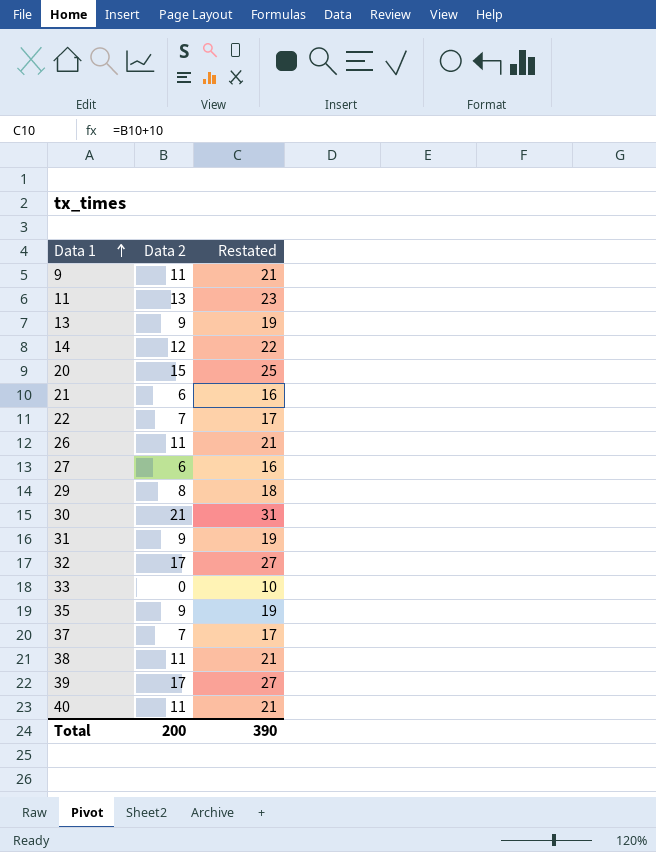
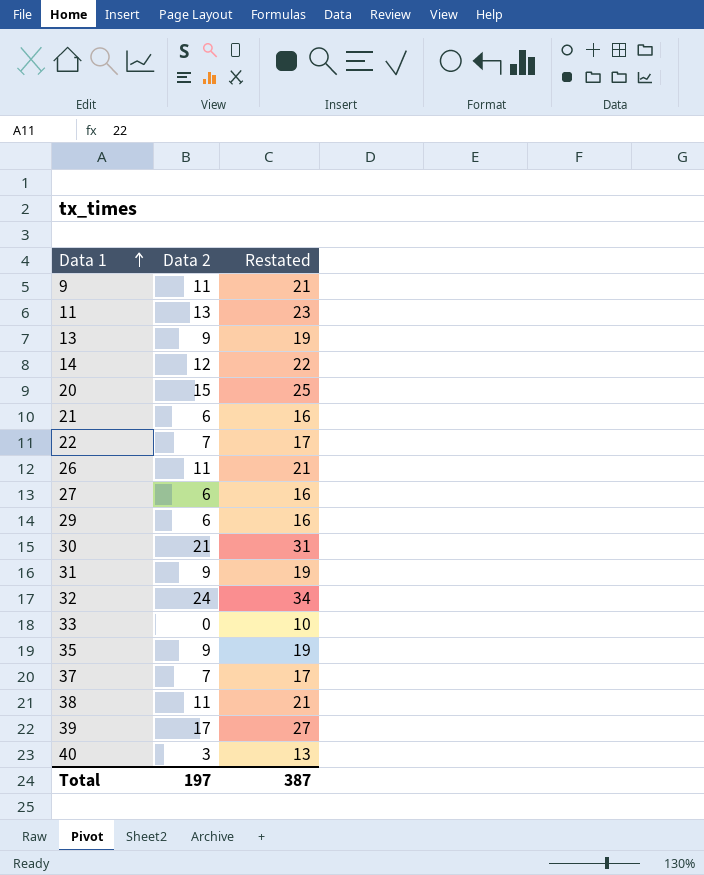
29 | Data 2: 8 -> 6
29 | Restated: 18 -> 16
32 | Data 2: 17 -> 24
32 | Restated: 27 -> 34
40 | Data 2: 11 -> 3
40 | Restated: 21 -> 13
Total | Data 2: 200 -> 197
Total | Restated: 390 -> 387

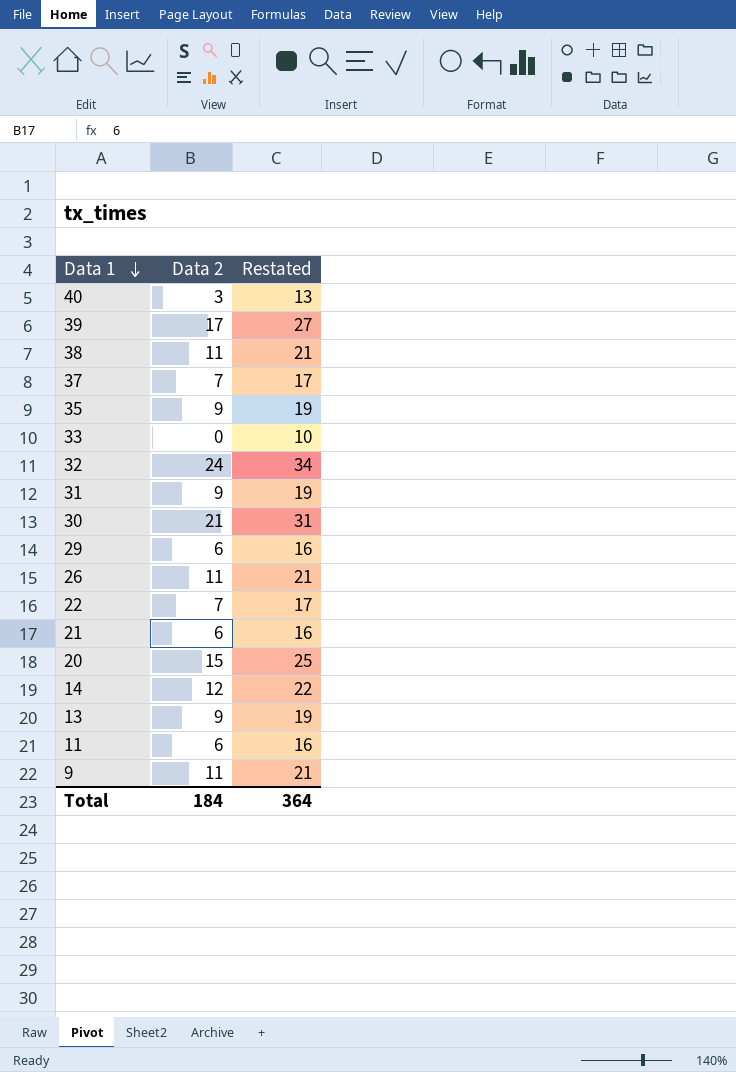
row order: Data 1 ascending -> Data 1 descending
row 27: 6 | 16 -> none
11 | Data 2: 13 -> 6
11 | Restated: 23 -> 16
Total | Data 2: 197 -> 184
Total | Restated: 387 -> 364

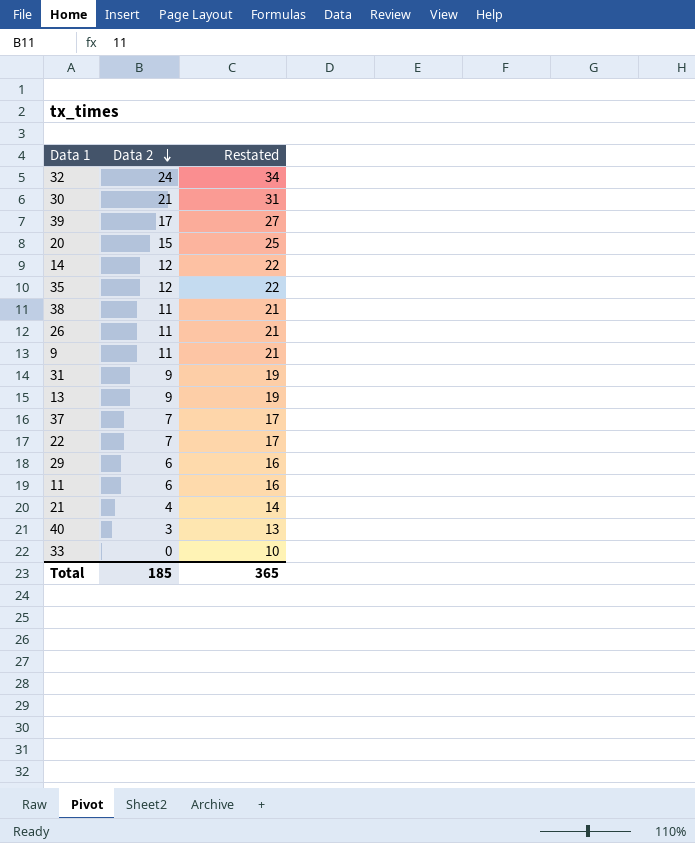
row order: Data 1 descending -> Data 2 descending
35 | Data 2: 9 -> 12
35 | Restated: 19 -> 22
21 | Data 2: 6 -> 4
21 | Restated: 16 -> 14
Total | Data 2: 184 -> 185
Total | Restated: 364 -> 365

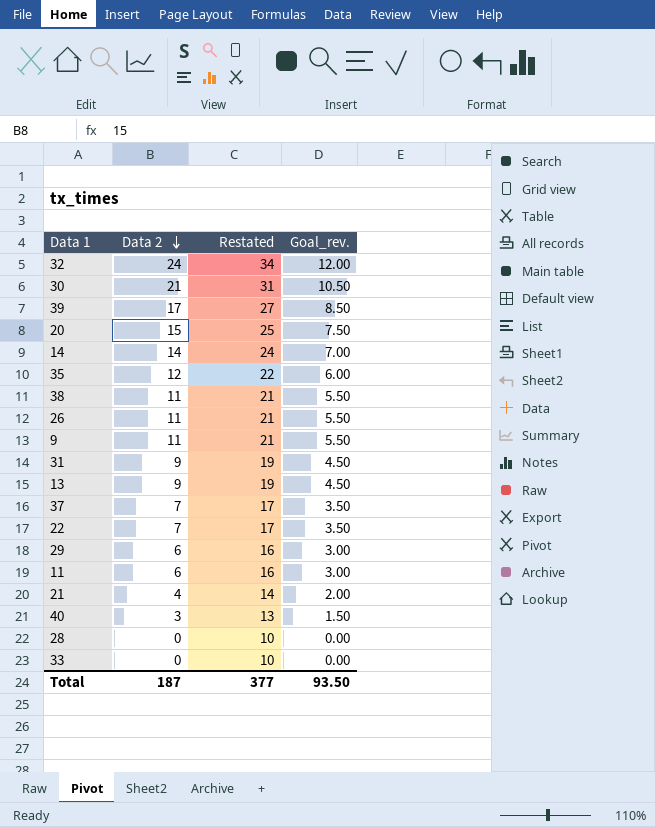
column Goal_rev. | formula: none -> [Data 2] * 0.5
14 | Data 2: 12 -> 14
14 | Restated: 22 -> 24
row 28: none -> 0 | 10 | 0.00
Total | Data 2: 185 -> 187
Total | Restated: 365 -> 377

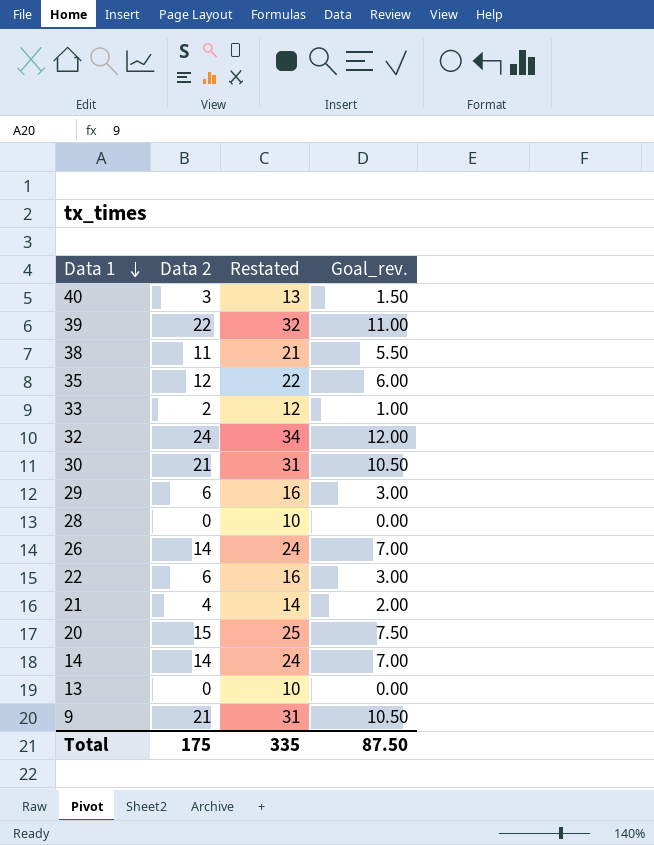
row order: Data 2 descending -> Data 1 descending
row 31: 9 | 19 | 4.50 -> none
row 37: 7 | 17 | 3.50 -> none
row 11: 6 | 16 | 3.00 -> none
39 | Data 2: 17 -> 22
39 | Restated: 27 -> 32
39 | Goal_rev.: 8.50 -> 11.00
33 | Data 2: 0 -> 2
33 | Restated: 10 -> 12
33 | Goal_rev.: 0.00 -> 1.00
26 | Data 2: 11 -> 14
26 | Restated: 21 -> 24
26 | Goal_rev.: 5.50 -> 7.00
22 | Data 2: 7 -> 6
22 | Restated: 17 -> 16
22 | Goal_rev.: 3.50 -> 3.00
13 | Data 2: 9 -> 0
13 | Restated: 19 -> 10
13 | Goal_rev.: 4.50 -> 0.00
9 | Data 2: 11 -> 21
9 | Restated: 21 -> 31
9 | Goal_rev.: 5.50 -> 10.50
Total | Data 2: 187 -> 175
Total | Restated: 377 -> 335
Total | Goal_rev.: 93.50 -> 87.50

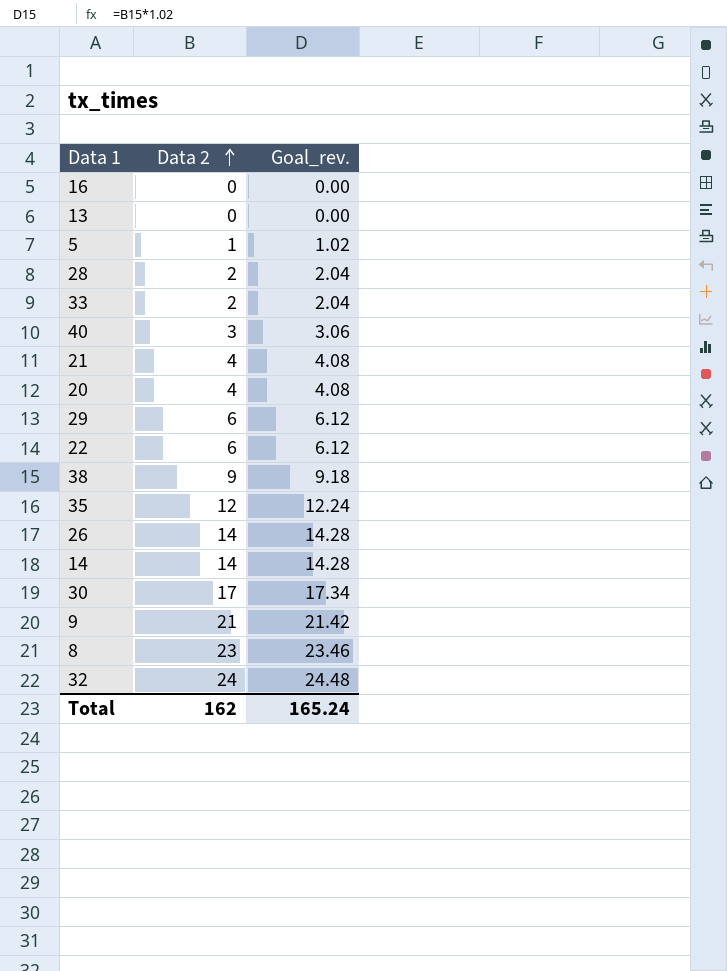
row order: Data 1 descending -> Data 2 ascending
column Restated | formula: [Data 2] + 10 -> none
column Goal_rev. | formula: [Data 2] * 0.5 -> [Data 2] * 1.02
row 39: 22 | 32 | 11.00 -> none
row 16: none -> 0 | 0.00
row 5: none -> 1 | 1.02
28 | Data 2: 0 -> 2
20 | Data 2: 15 -> 4
38 | Data 2: 11 -> 9
30 | Data 2: 21 -> 17
row 8: none -> 23 | 23.46
Total | Data 2: 175 -> 162
Total | Goal_rev.: 87.50 -> 165.24

